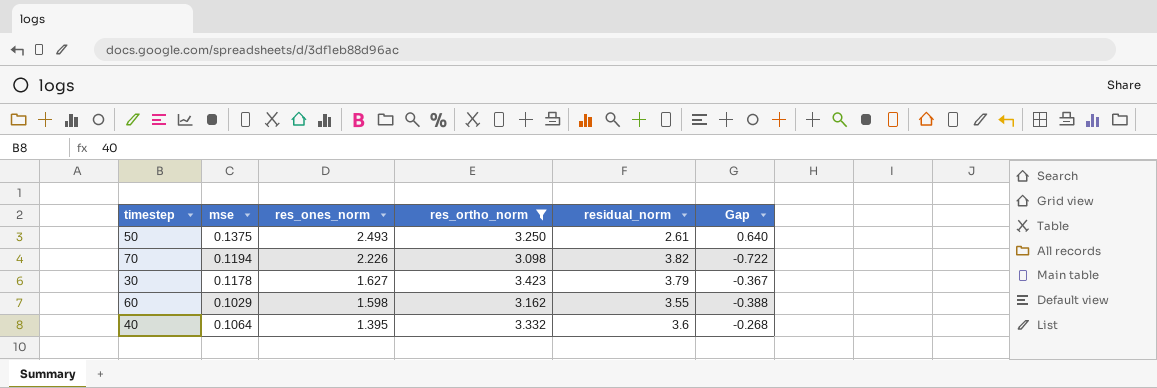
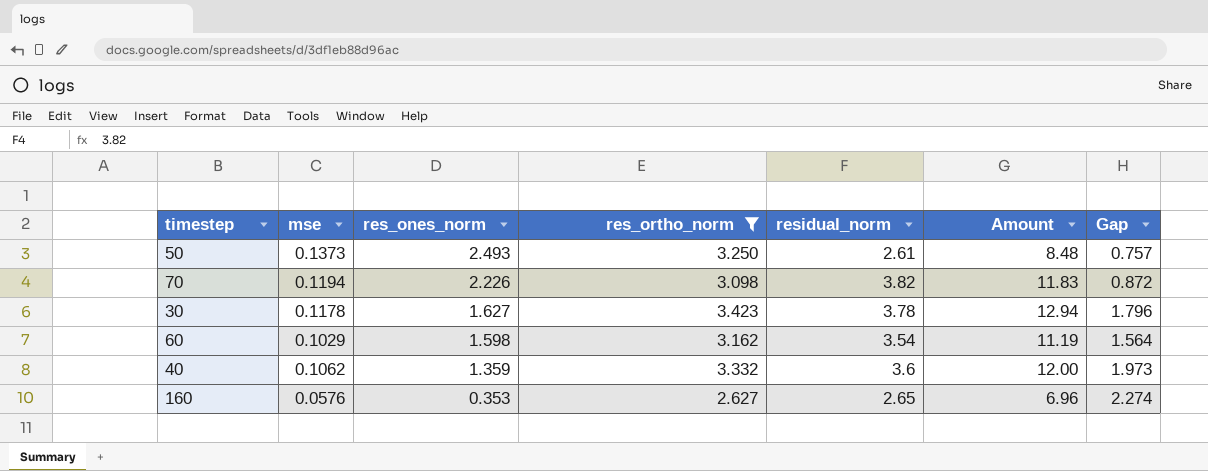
column Amount | formula: none -> [res_ortho_norm] * [residual_norm]
column Gap | formula: [res_ortho_norm] - [residual_norm] -> [res_ortho_norm] - [res_ones_norm]
50 | mse: 0.1375 -> 0.1373
30 | residual_norm: 3.79 -> 3.78
60 | residual_norm: 3.55 -> 3.54
40 | mse: 0.1064 -> 0.1062
40 | res_ones_norm: 1.395 -> 1.359
row 160: none -> 0.0576 | 0.353 | 2.627 | 2.65 | 6.96 | 2.274

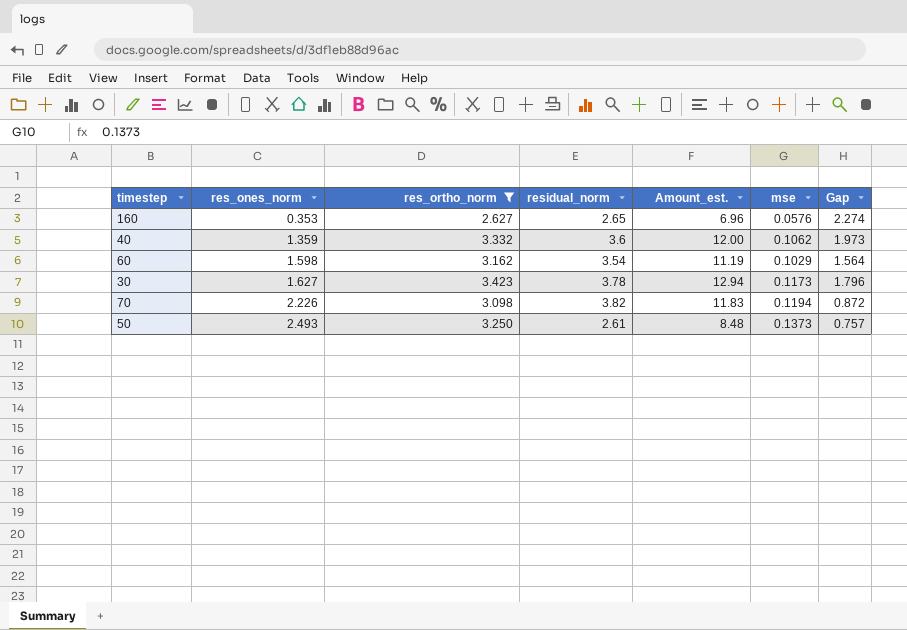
row order: res_ones_norm descending -> res_ones_norm ascending
column name: Amount -> Amount_est.
column mse | position: 2 -> 6
30 | mse: 0.1178 -> 0.1173

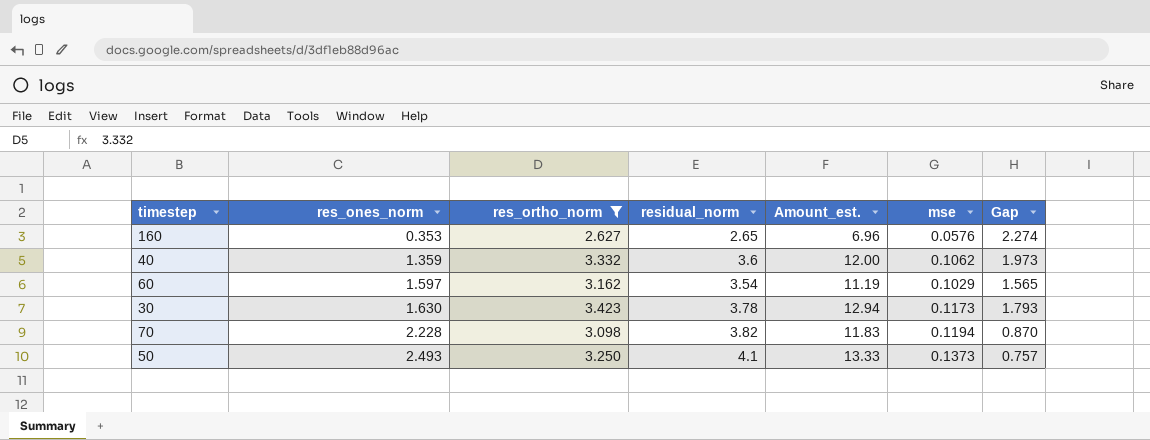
60 | res_ones_norm: 1.598 -> 1.597
60 | Gap: 1.564 -> 1.565
30 | res_ones_norm: 1.627 -> 1.630
30 | Gap: 1.796 -> 1.793
70 | res_ones_norm: 2.226 -> 2.228
70 | Gap: 0.872 -> 0.870
50 | residual_norm: 2.61 -> 4.1
50 | Amount_est.: 8.48 -> 13.33

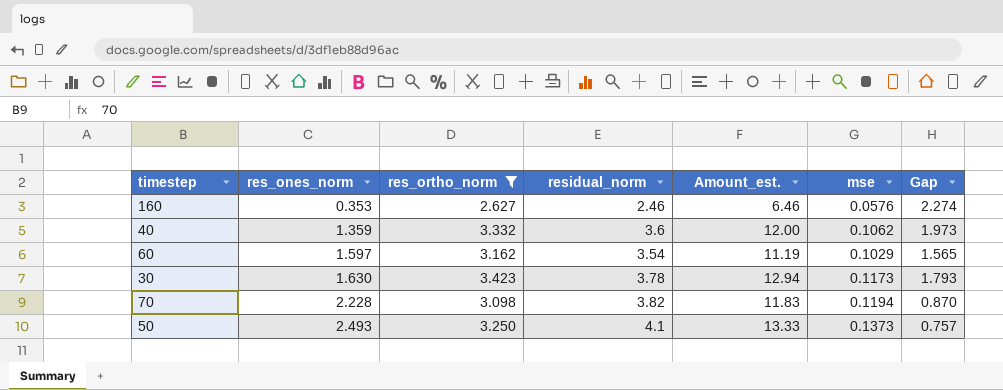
160 | residual_norm: 2.65 -> 2.46
160 | Amount_est.: 6.96 -> 6.46

